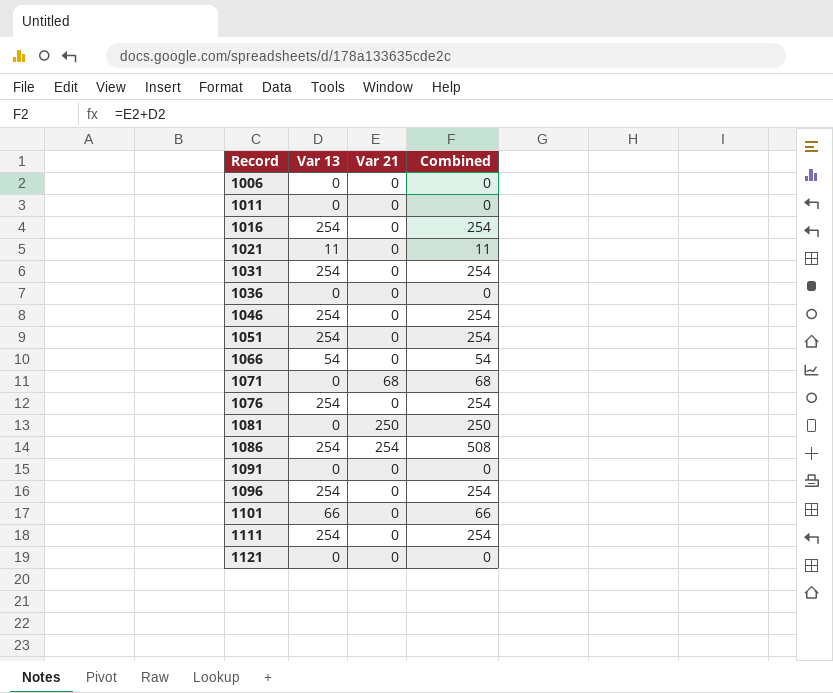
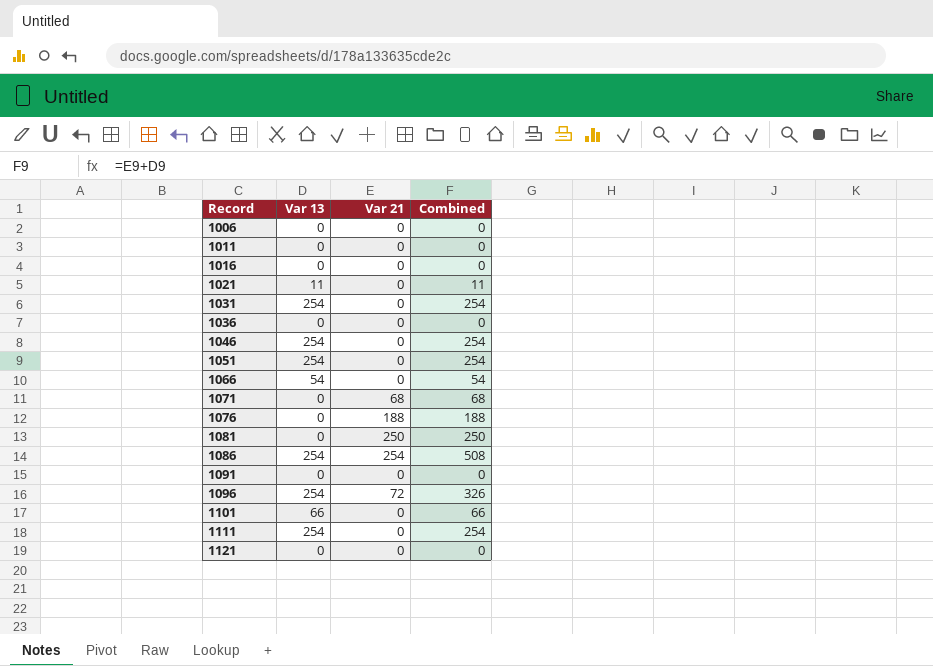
1016 | Var 13: 254 -> 0
1016 | Combined: 254 -> 0
1076 | Var 13: 254 -> 0
1076 | Var 21: 0 -> 188
1076 | Combined: 254 -> 188
1096 | Var 21: 0 -> 72
1096 | Combined: 254 -> 326

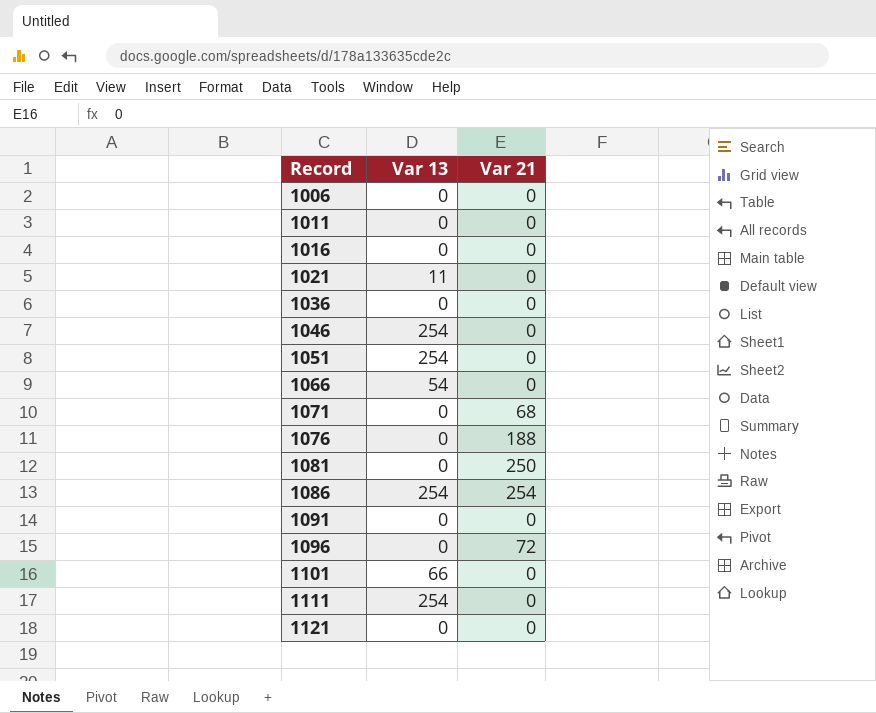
column Combined | formula: [Var 13] + [Var 21] -> none
row 1031: 254 | 0 | 254 -> none
1096 | Var 13: 254 -> 0

